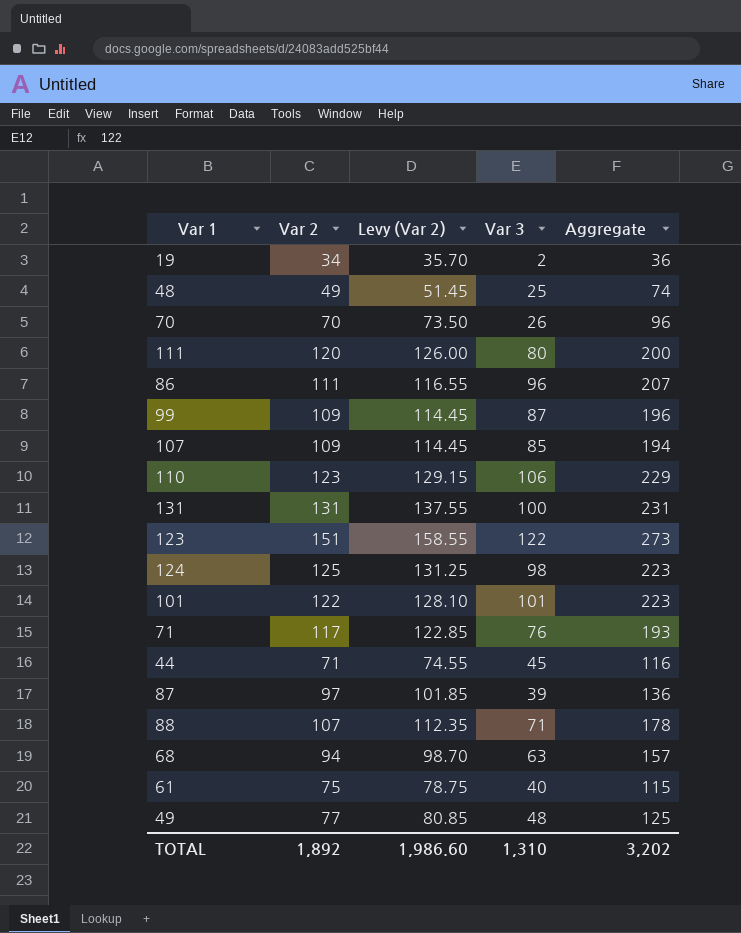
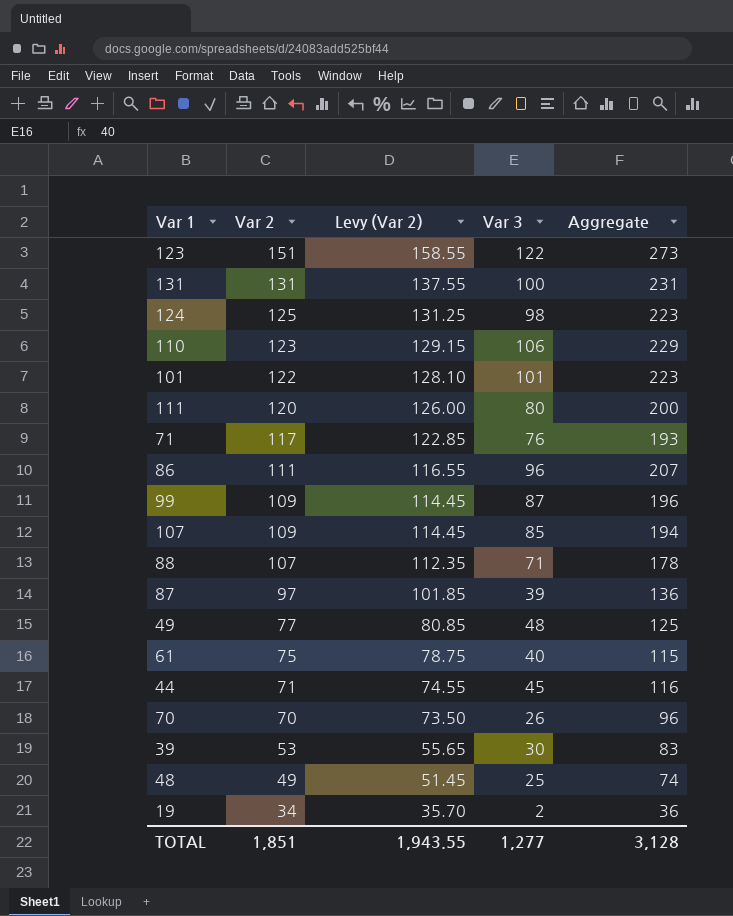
row order: none -> Var 2 descending
row 68: 94 | 98.70 | 63 | 157 -> none
row 39: none -> 53 | 55.65 | 30 | 83
TOTAL | Var 2: 1,892 -> 1,851
TOTAL | Levy (Var 2): 1,986.60 -> 1,943.55
TOTAL | Var 3: 1,310 -> 1,277
TOTAL | Aggregate: 3,202 -> 3,128

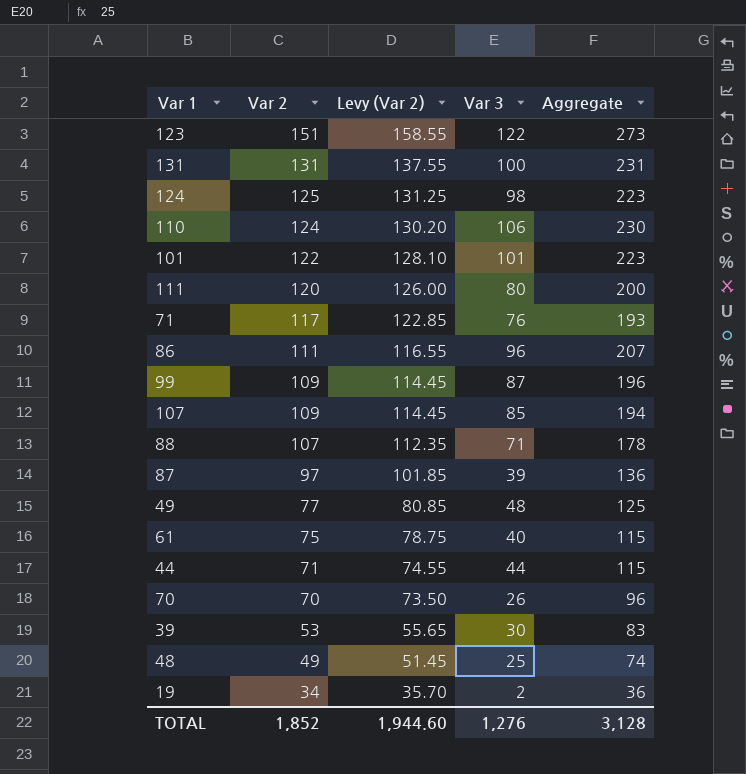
110 | Var 2: 123 -> 124
110 | Levy (Var 2): 129.15 -> 130.20
110 | Aggregate: 229 -> 230
44 | Var 3: 45 -> 44
44 | Aggregate: 116 -> 115
TOTAL | Var 2: 1,851 -> 1,852
TOTAL | Levy (Var 2): 1,943.55 -> 1,944.60
TOTAL | Var 3: 1,277 -> 1,276

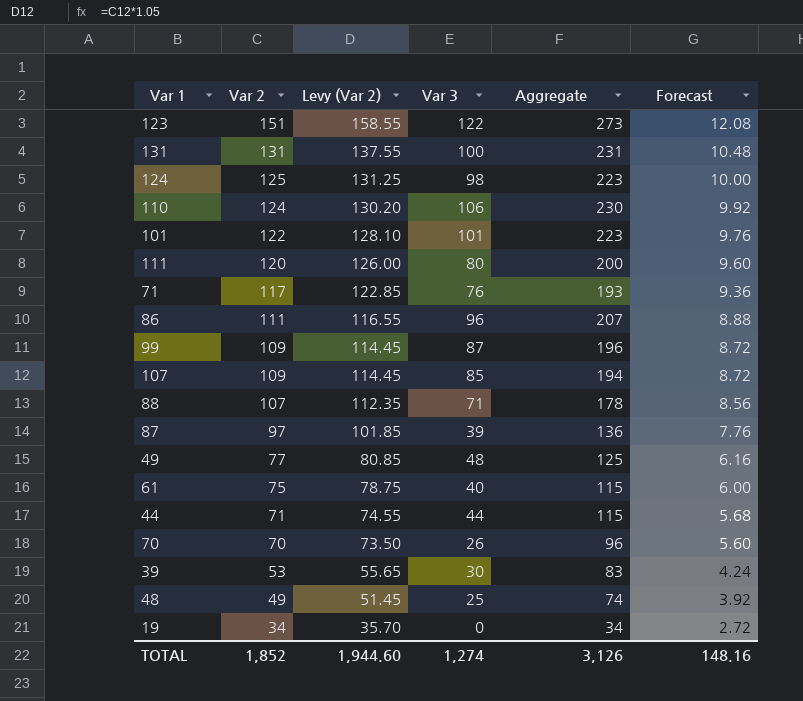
column Forecast | formula: none -> [Var 2] * 0.08
19 | Var 3: 2 -> 0
19 | Aggregate: 36 -> 34
TOTAL | Var 3: 1,276 -> 1,274
TOTAL | Aggregate: 3,128 -> 3,126

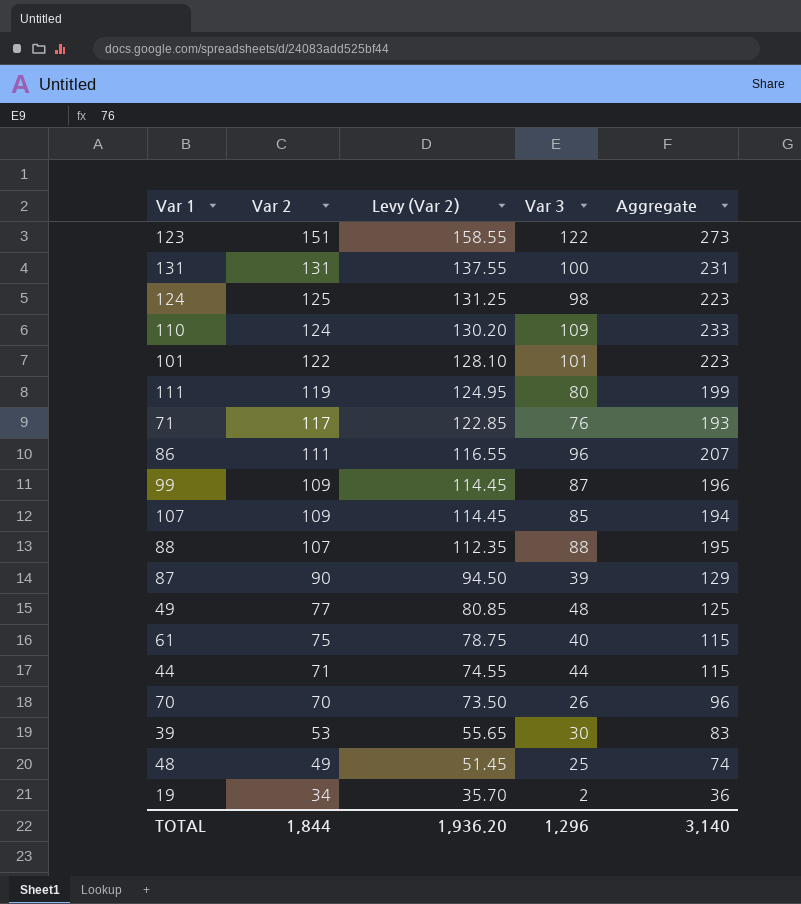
column Forecast | formula: [Var 2] * 0.08 -> none
110 | Var 3: 106 -> 109
110 | Aggregate: 230 -> 233
111 | Var 2: 120 -> 119
111 | Levy (Var 2): 126.00 -> 124.95
111 | Aggregate: 200 -> 199
88 | Var 3: 71 -> 88
88 | Aggregate: 178 -> 195
87 | Var 2: 97 -> 90
87 | Levy (Var 2): 101.85 -> 94.50
87 | Aggregate: 136 -> 129
19 | Var 3: 0 -> 2
19 | Aggregate: 34 -> 36
TOTAL | Var 2: 1,852 -> 1,844
TOTAL | Levy (Var 2): 1,944.60 -> 1,936.20
TOTAL | Var 3: 1,274 -> 1,296
TOTAL | Aggregate: 3,126 -> 3,140

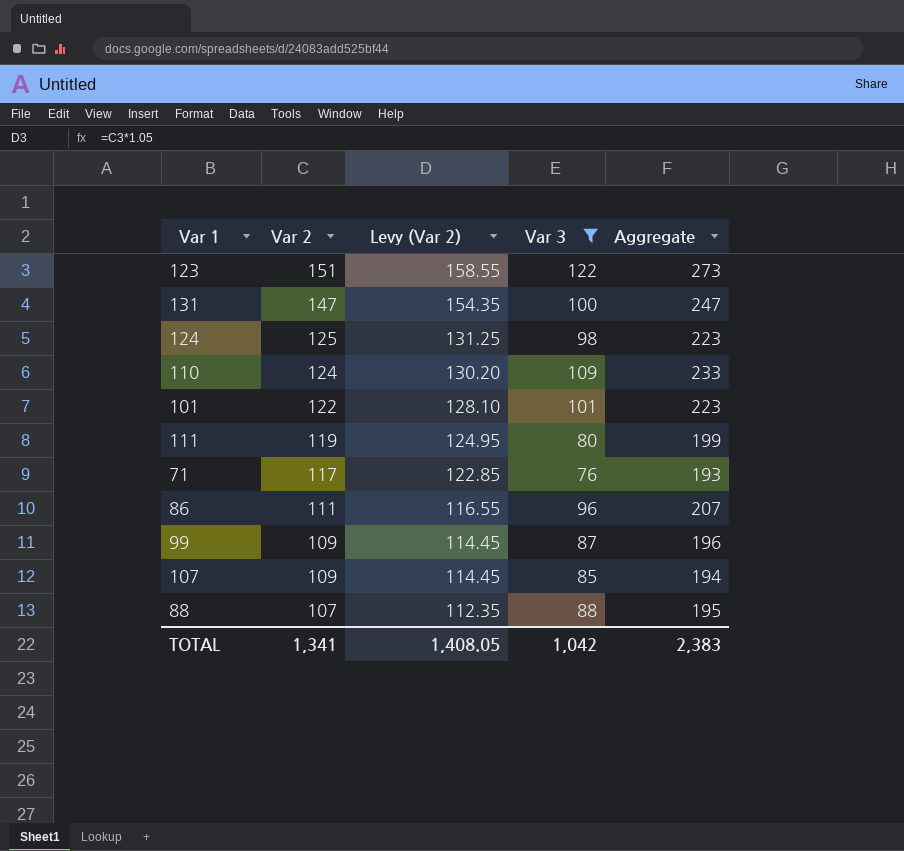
filter: none -> Var 3 >= 76
131 | Var 2: 131 -> 147
131 | Levy (Var 2): 137.55 -> 154.35
131 | Aggregate: 231 -> 247
TOTAL | Var 2: 1,844 -> 1,341
TOTAL | Levy (Var 2): 1,936.20 -> 1,408.05
TOTAL | Var 3: 1,296 -> 1,042
TOTAL | Aggregate: 3,140 -> 2,383

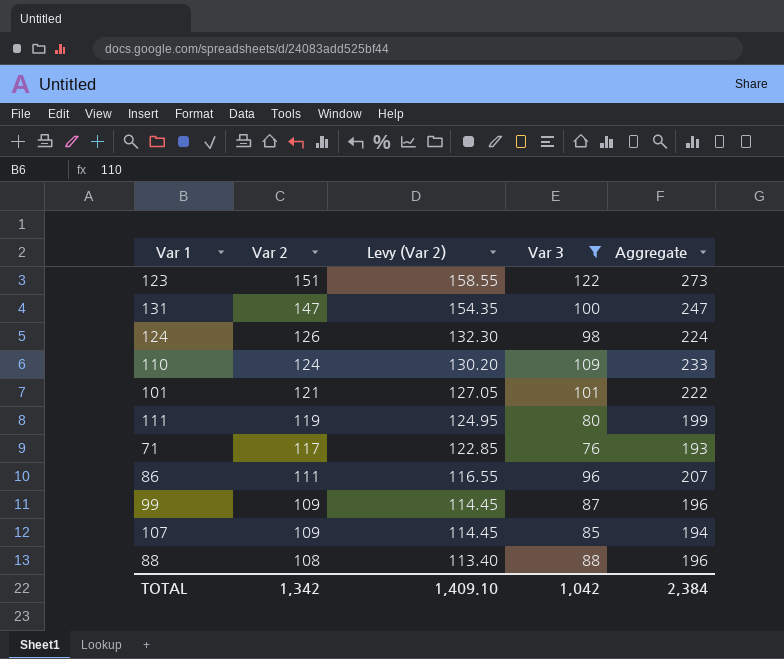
124 | Var 2: 125 -> 126
124 | Levy (Var 2): 131.25 -> 132.30
124 | Aggregate: 223 -> 224
101 | Var 2: 122 -> 121
101 | Levy (Var 2): 128.10 -> 127.05
101 | Aggregate: 223 -> 222
88 | Var 2: 107 -> 108
88 | Levy (Var 2): 112.35 -> 113.40
88 | Aggregate: 195 -> 196
TOTAL | Var 2: 1,341 -> 1,342
TOTAL | Levy (Var 2): 1,408.05 -> 1,409.10
TOTAL | Aggregate: 2,383 -> 2,384

